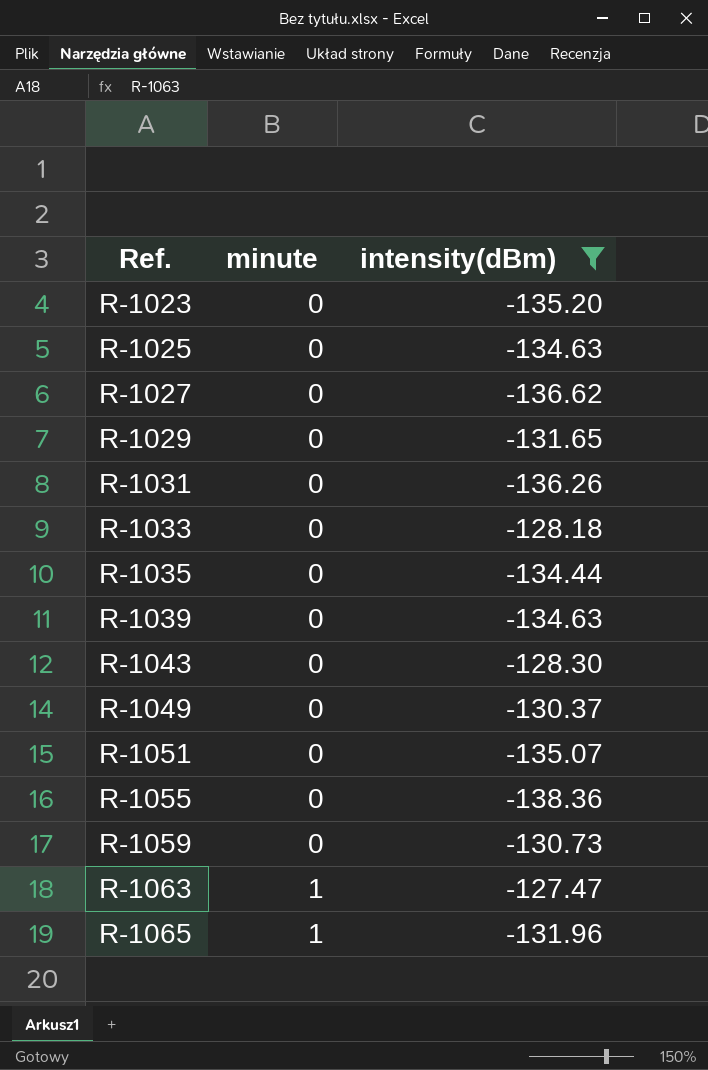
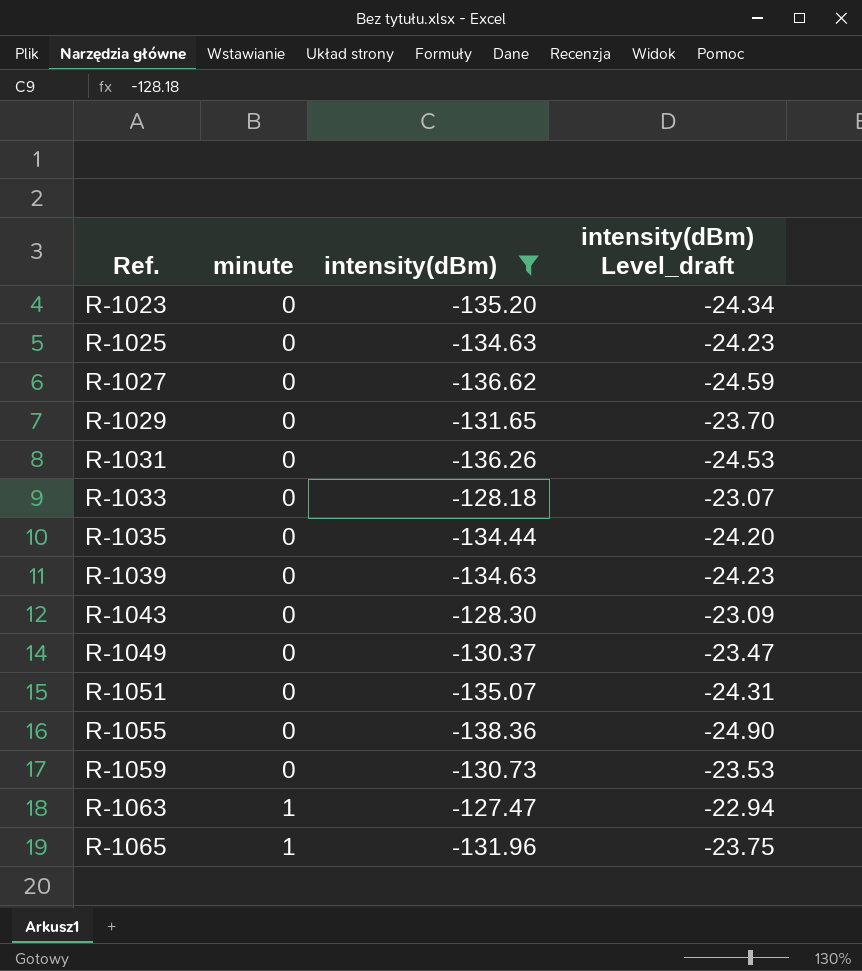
column intensity(dBm) Level_draft | formula: none -> [intensity(dBm)] * 0.18

